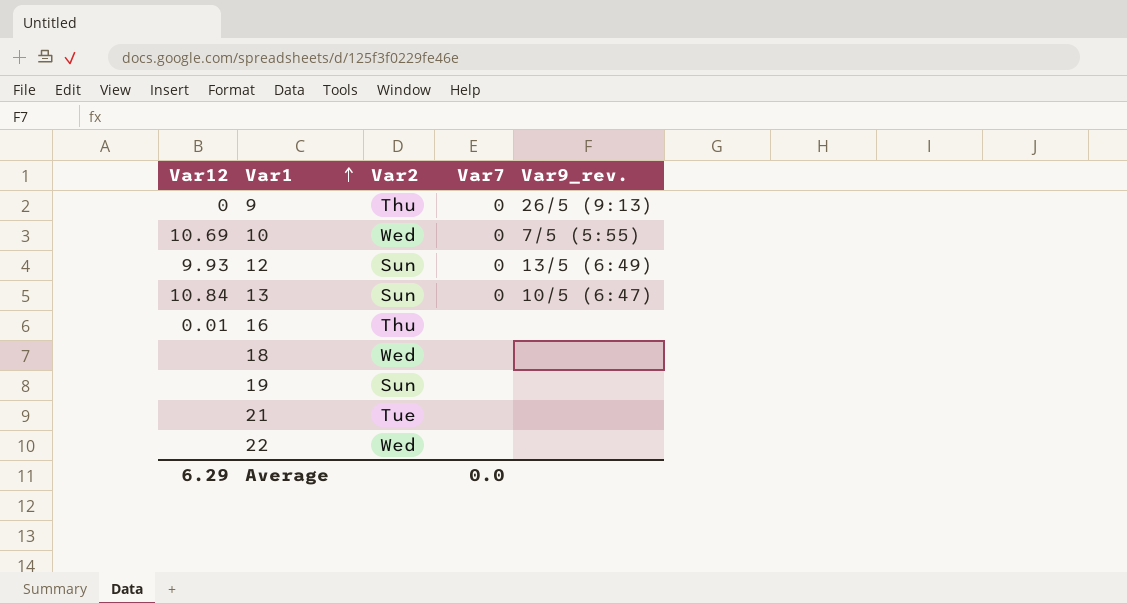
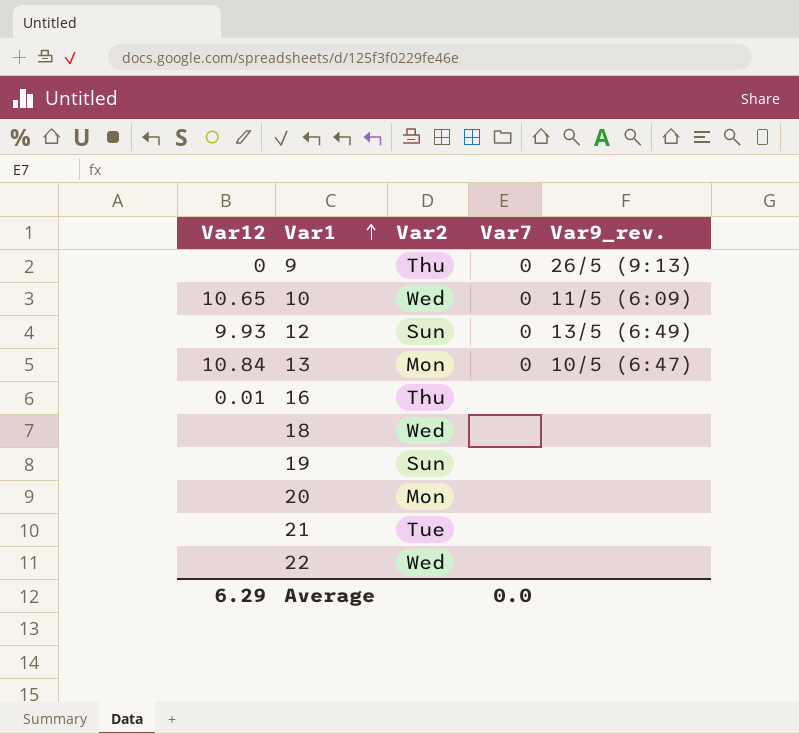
10 | Var12: 10.69 -> 10.65
10 | Var9_rev.: 7/5 (5:55) -> 11/5 (6:09)
13 | Var2: Sun -> Mon
row 20: none -> none | Mon | none | none

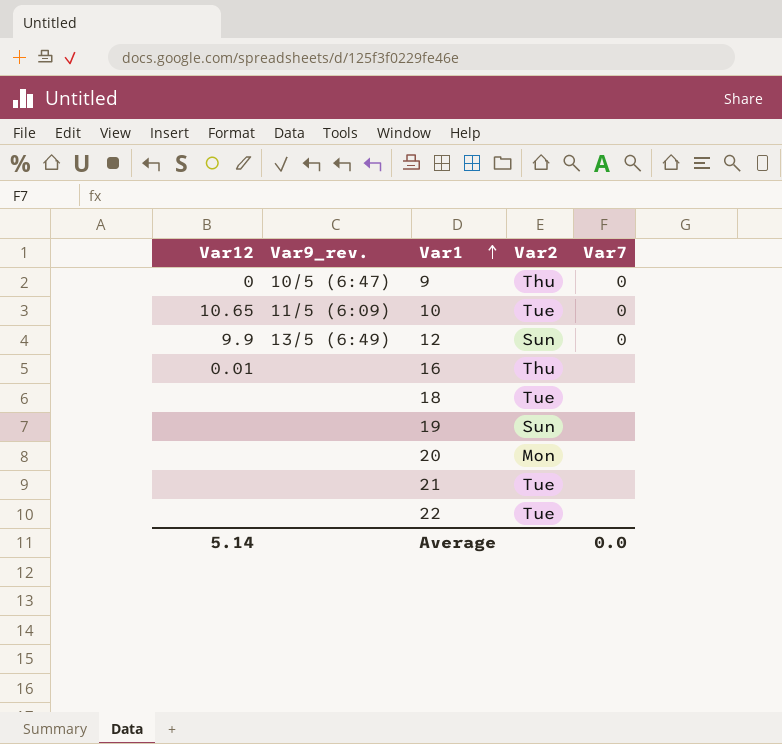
column Var9_rev. | position: 5 -> 2
row 13: 10.84 | Mon | 0 | 10/5 (6:47) -> none
9 | Var9_rev.: 26/5 (9:13) -> 10/5 (6:47)
10 | Var2: Wed -> Tue
12 | Var12: 9.93 -> 9.9
18 | Var2: Wed -> Tue
22 | Var2: Wed -> Tue
Average | Var12: 6.29 -> 5.14

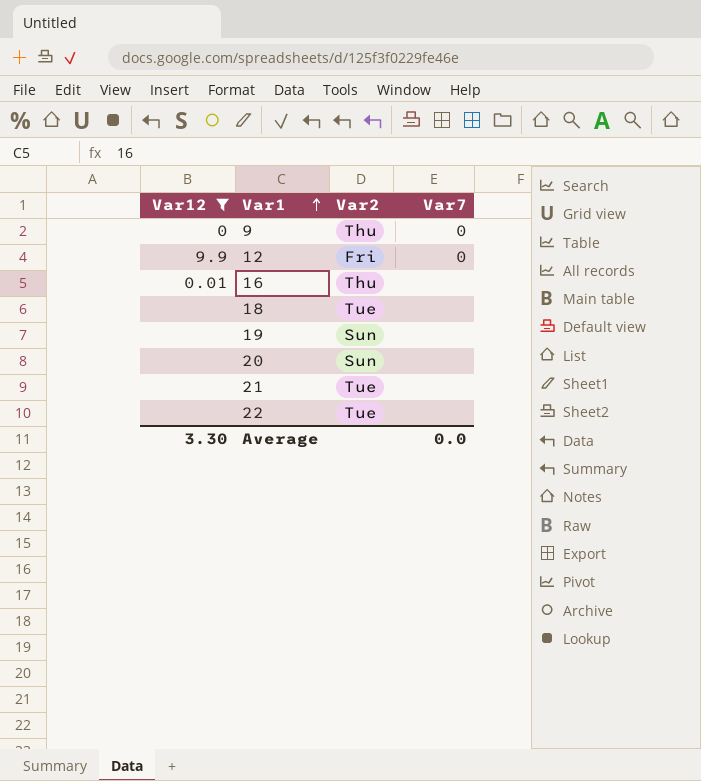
filter: none -> Var12 != 10.65
column Var9_rev. | position: 2 -> none
12 | Var2: Sun -> Fri
20 | Var2: Mon -> Sun
Average | Var12: 5.14 -> 3.30

